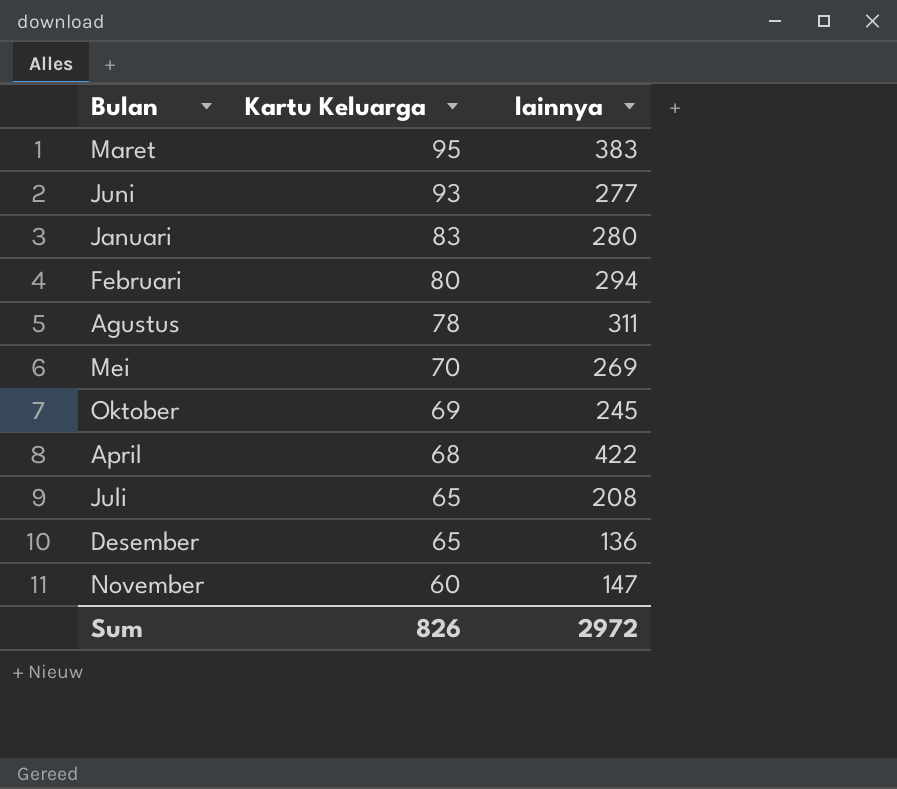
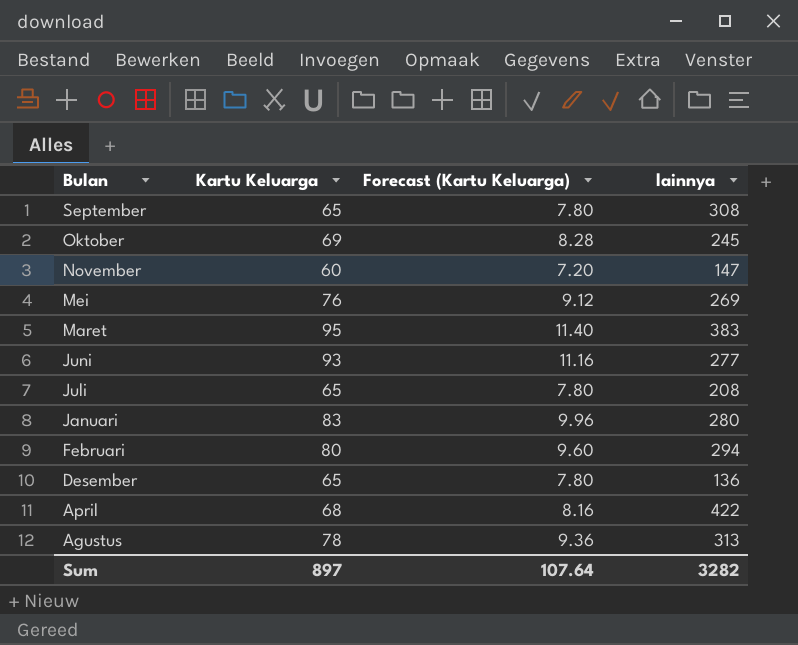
row order: Kartu Keluarga descending -> Bulan descending
column Forecast (Kartu Keluarga) | formula: none -> [Kartu Keluarga] * 0.12
row September: none -> 65 | 7.80 | 308
Mei | Kartu Keluarga: 70 -> 76
Agustus | lainnya: 311 -> 313
Sum | Kartu Keluarga: 826 -> 897
Sum | lainnya: 2972 -> 3282

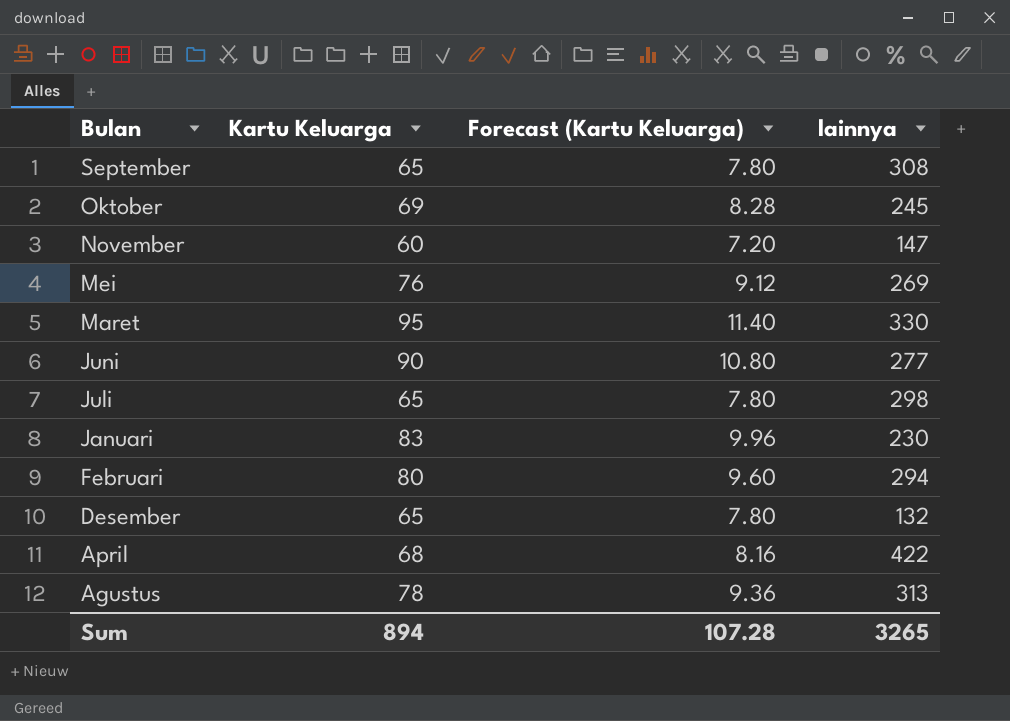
Maret | lainnya: 383 -> 330
Juni | Kartu Keluarga: 93 -> 90
Juni | Forecast (Kartu Keluarga): 11.16 -> 10.80
Juli | lainnya: 208 -> 298
Januari | lainnya: 280 -> 230
Desember | lainnya: 136 -> 132
Sum | Kartu Keluarga: 897 -> 894
Sum | Forecast (Kartu Keluarga): 107.64 -> 107.28
Sum | lainnya: 3282 -> 3265

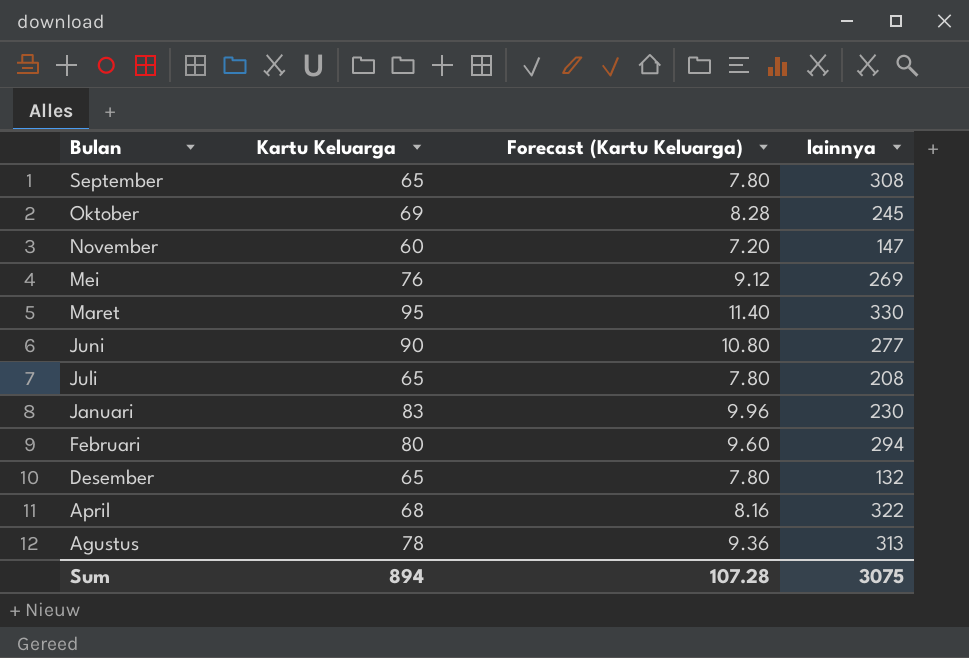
Juli | lainnya: 298 -> 208
April | lainnya: 422 -> 322
Sum | lainnya: 3265 -> 3075

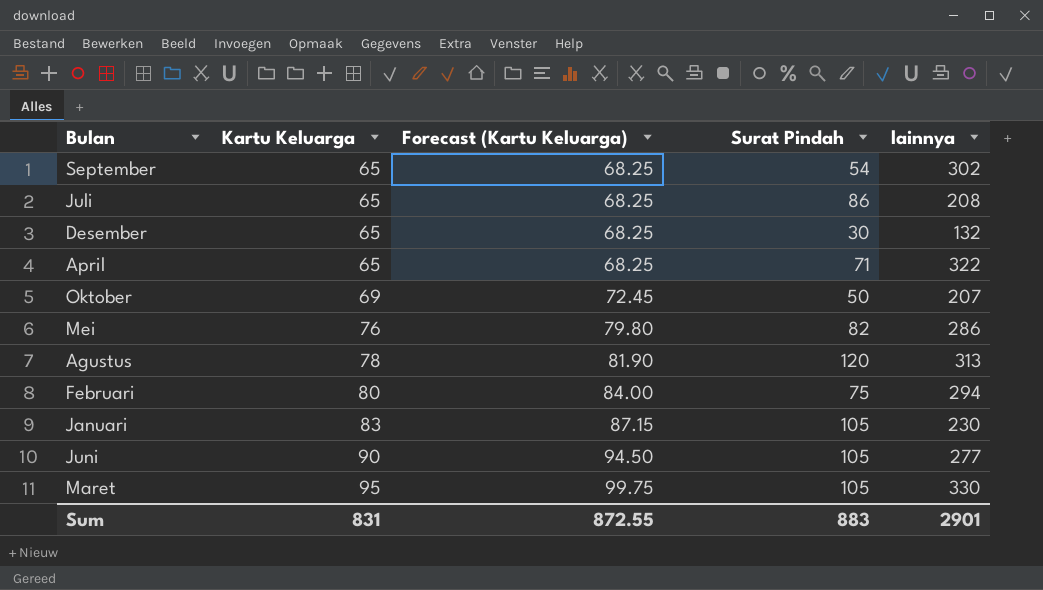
row order: Bulan descending -> Kartu Keluarga ascending
column Forecast (Kartu Keluarga) | formula: [Kartu Keluarga] * 0.12 -> [Kartu Keluarga] * 1.05
column Surat Pindah | position: none -> 4
row November: 60 | 7.20 | 147 -> none
September | lainnya: 308 -> 302
April | Kartu Keluarga: 68 -> 65
Oktober | lainnya: 245 -> 207
Mei | lainnya: 269 -> 286
Sum | Kartu Keluarga: 894 -> 831
Sum | Forecast (Kartu Keluarga): 107.28 -> 872.55
Sum | lainnya: 3075 -> 2901

